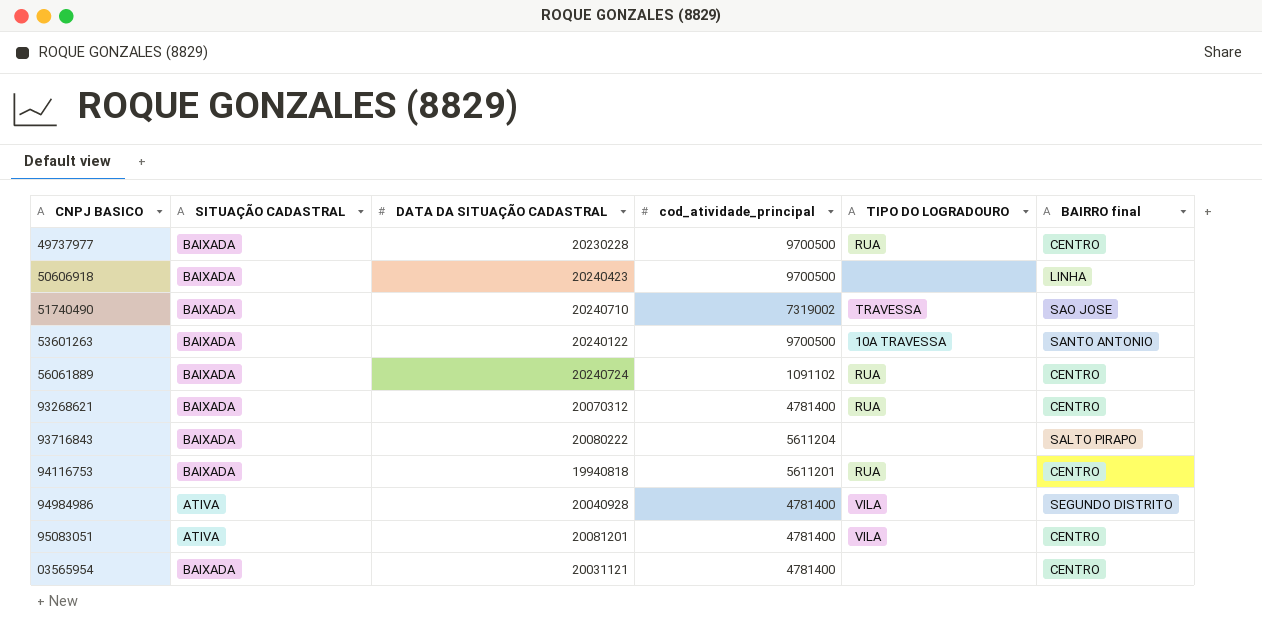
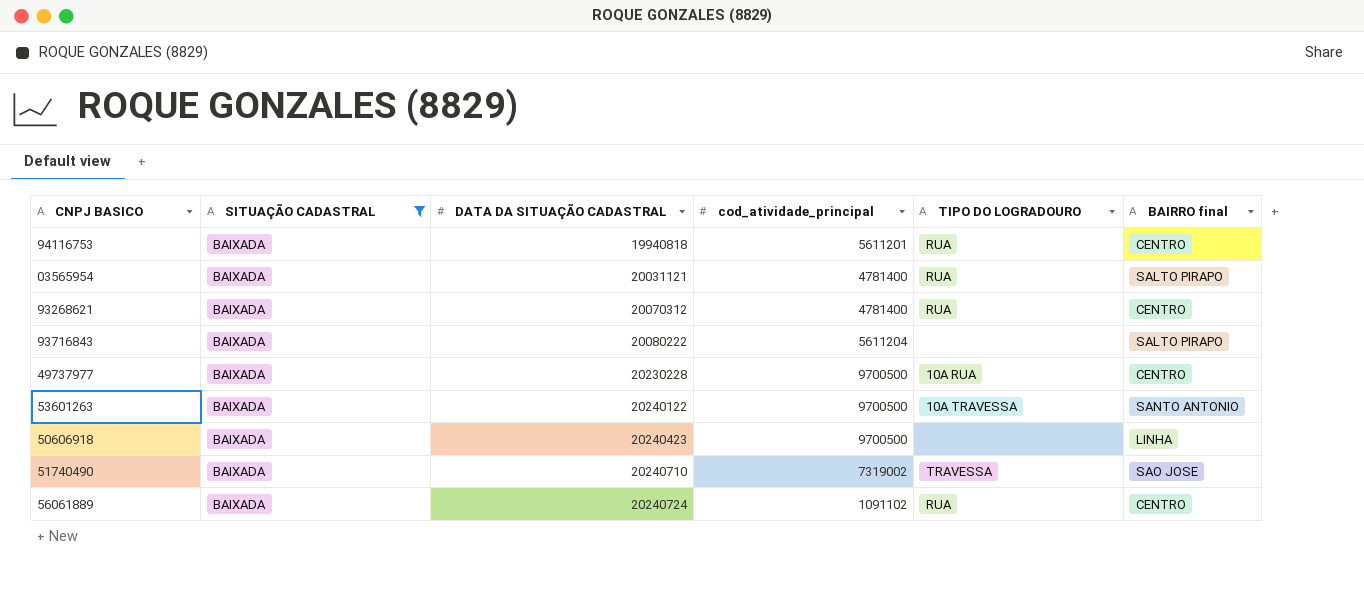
filter: none -> SITUAÇÃO CADASTRAL = BAIXADA
row order: none -> DATA DA SITUAÇÃO CADASTRAL ascending
03565954 | TIPO DO LOGRADOURO: none -> RUA
03565954 | BAIRRO final: CENTRO -> SALTO PIRAPO
49737977 | TIPO DO LOGRADOURO: RUA -> 10A RUA

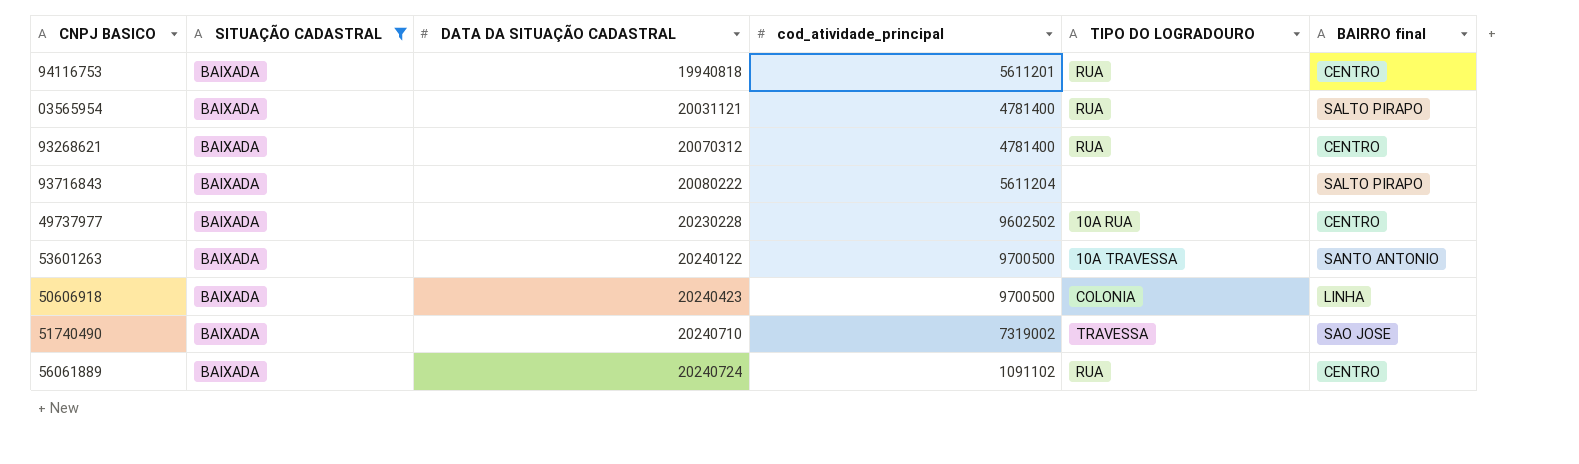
49737977 | cod_atividade_principal: 9700500 -> 9602502
50606918 | TIPO DO LOGRADOURO: none -> COLONIA

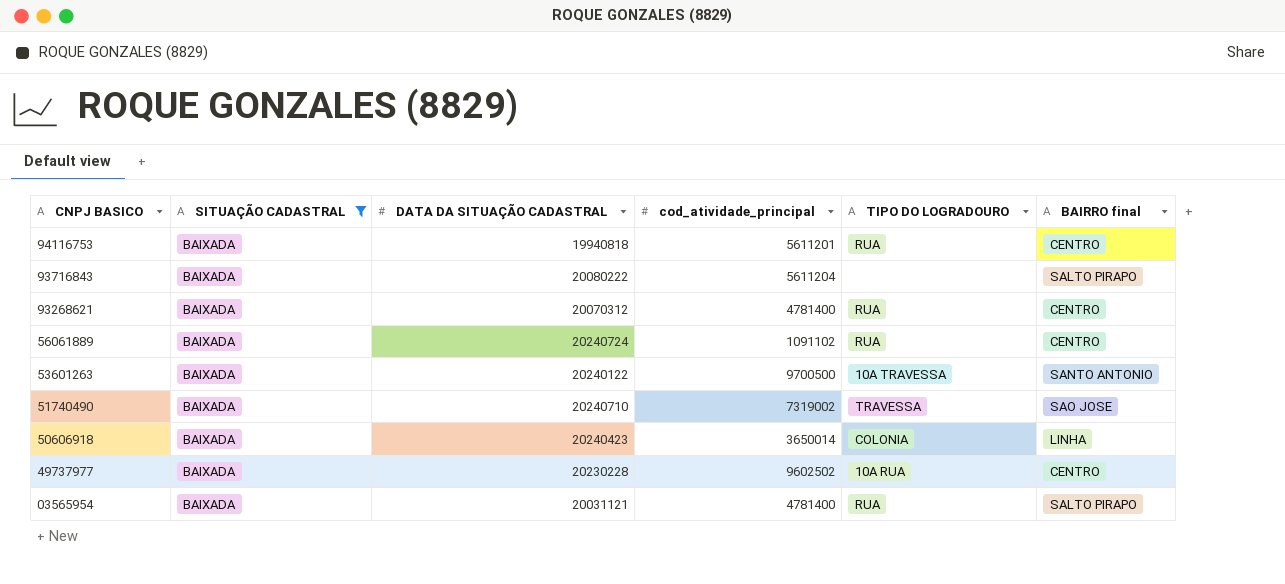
row order: DATA DA SITUAÇÃO CADASTRAL ascending -> CNPJ BASICO descending
50606918 | cod_atividade_principal: 9700500 -> 3650014

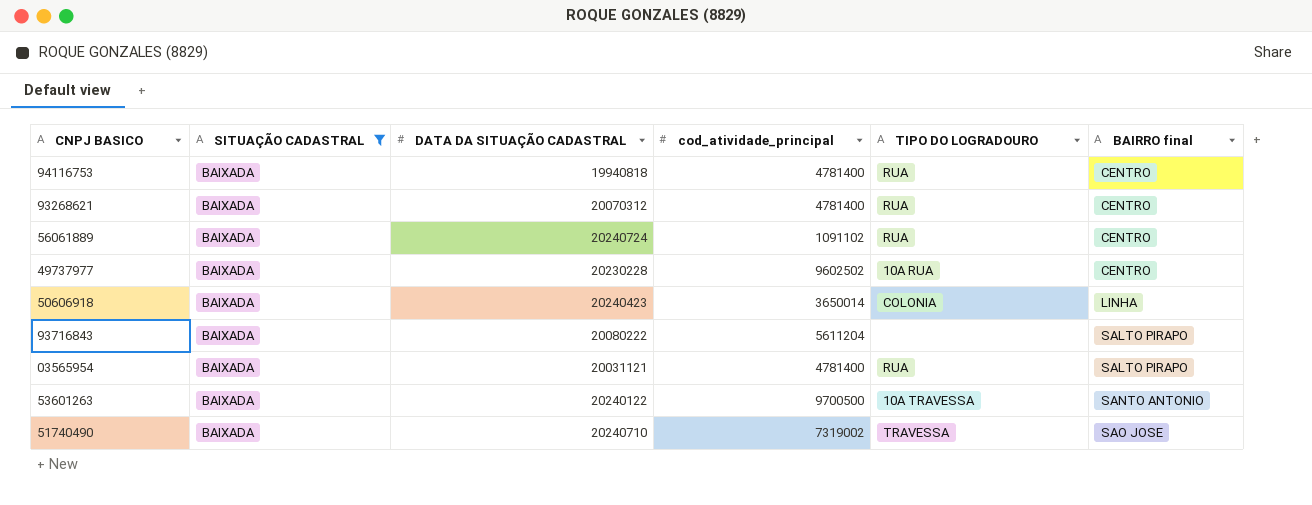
row order: CNPJ BASICO descending -> BAIRRO final ascending
94116753 | cod_atividade_principal: 5611201 -> 4781400

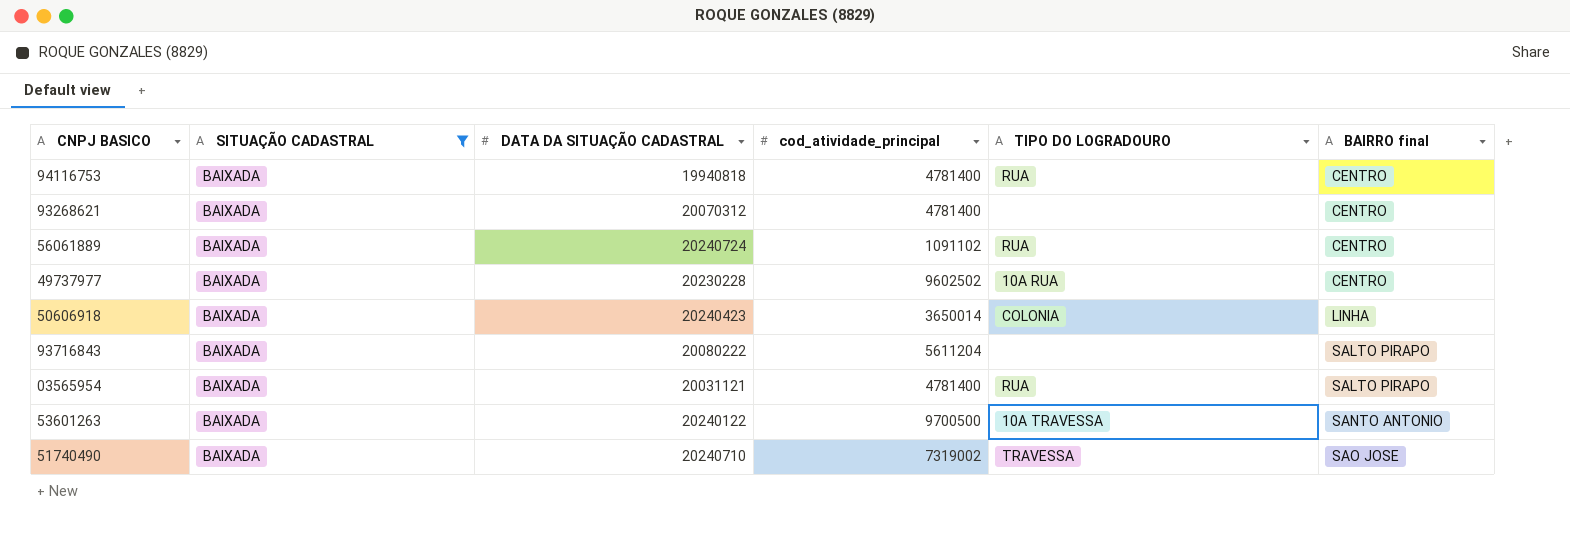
93268621 | TIPO DO LOGRADOURO: RUA -> none

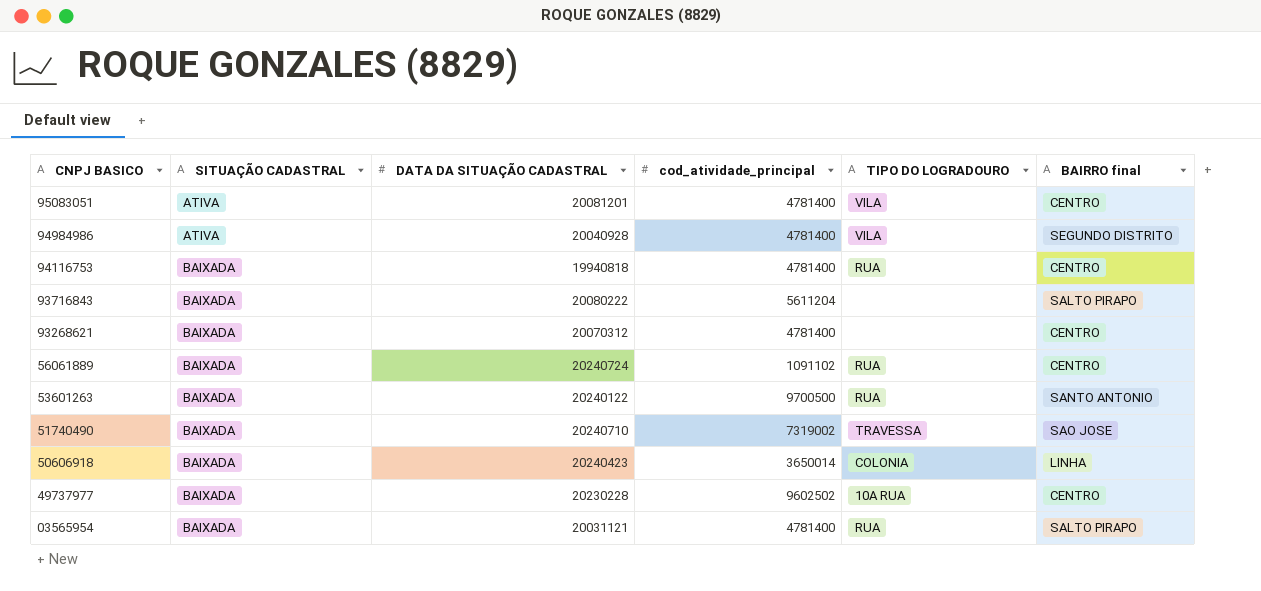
filter: SITUAÇÃO CADASTRAL = BAIXADA -> none
row order: BAIRRO final ascending -> CNPJ BASICO descending
53601263 | TIPO DO LOGRADOURO: 10A TRAVESSA -> RUA

